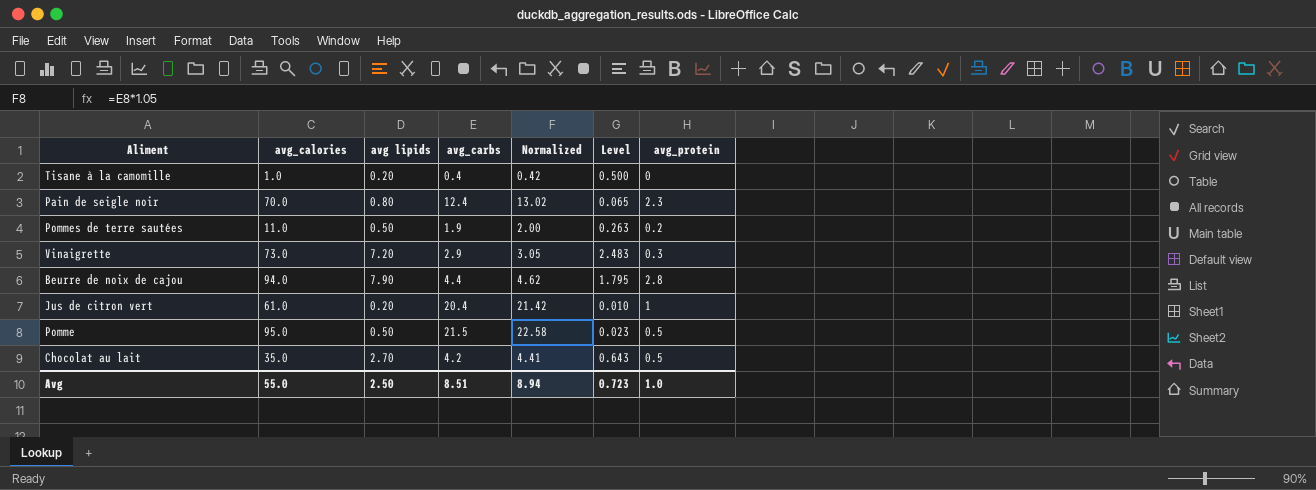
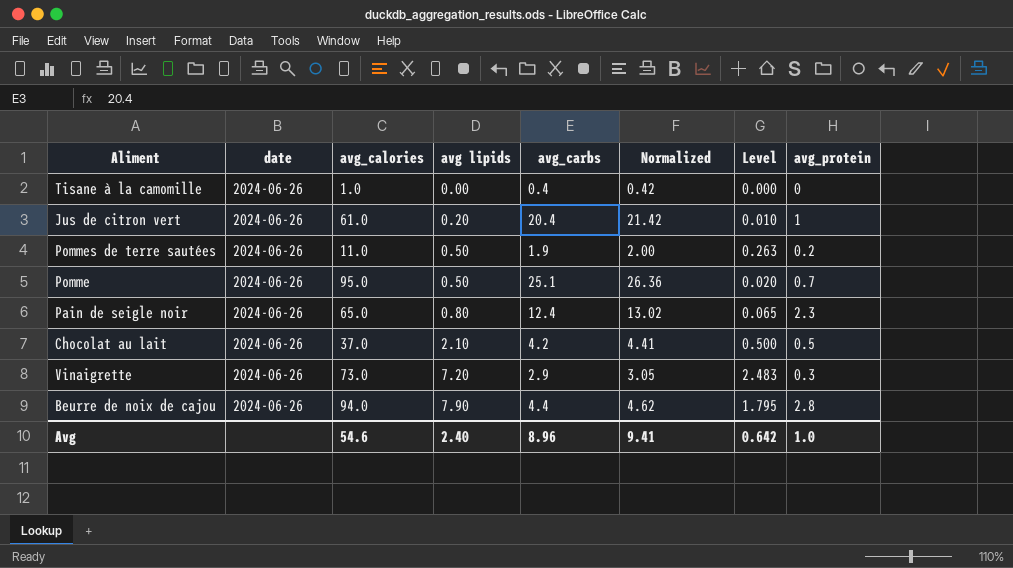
row order: none -> avg lipids ascending
column date | position: none -> 2
Tisane à la camomille | avg lipids: 0.20 -> 0.00
Tisane à la camomille | Level: 0.500 -> 0.000
Pomme | avg_carbs: 21.5 -> 25.1
Pomme | Normalized: 22.58 -> 26.36
Pomme | Level: 0.023 -> 0.020
Pomme | avg_protein: 0.5 -> 0.7
Pain de seigle noir | avg_calories: 70.0 -> 65.0
Chocolat au lait | avg_calories: 35.0 -> 37.0
Chocolat au lait | avg lipids: 2.70 -> 2.10
Chocolat au lait | Level: 0.643 -> 0.500
Avg | avg_calories: 55.0 -> 54.6
Avg | avg lipids: 2.50 -> 2.40
Avg | avg_carbs: 8.51 -> 8.96
Avg | Normalized: 8.94 -> 9.41
Avg | Level: 0.723 -> 0.642

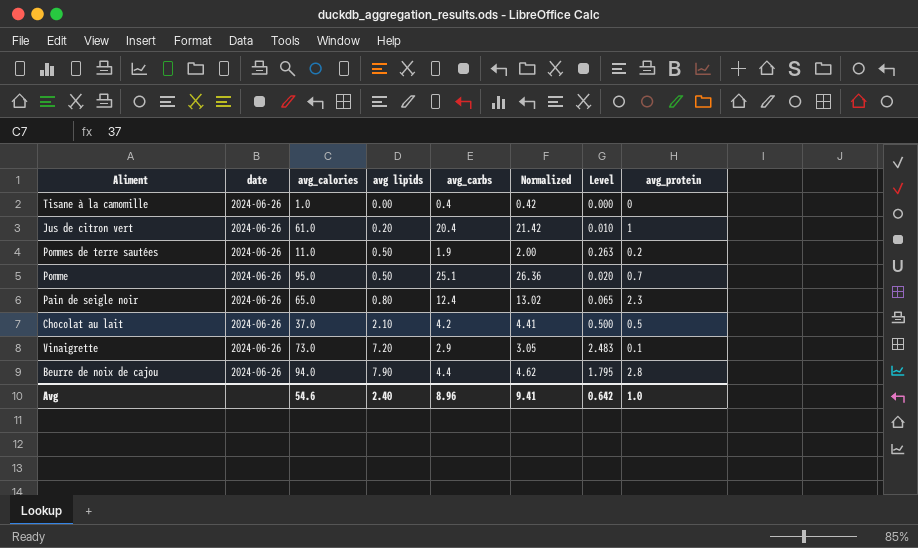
Vinaigrette | avg_protein: 0.3 -> 0.1

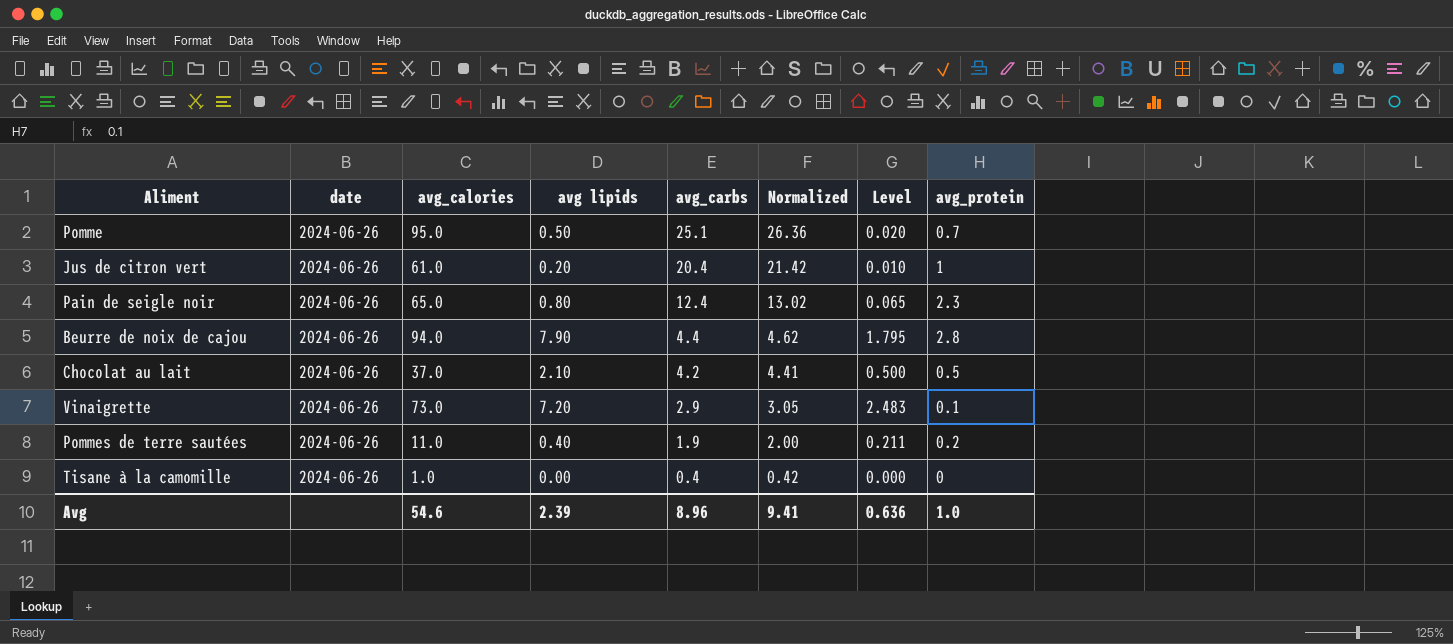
row order: avg lipids ascending -> avg_carbs descending
Pommes de terre sautées | avg lipids: 0.50 -> 0.40
Pommes de terre sautées | Level: 0.263 -> 0.211
Avg | avg lipids: 2.40 -> 2.39
Avg | Level: 0.642 -> 0.636

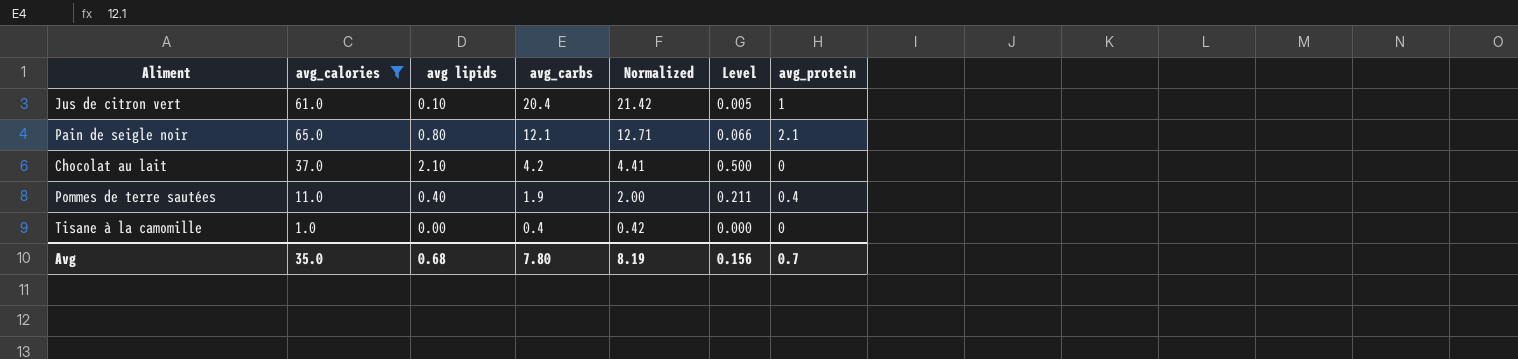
filter: none -> avg_calories <= 65.0
column date | position: 2 -> none
Jus de citron vert | avg lipids: 0.20 -> 0.10
Jus de citron vert | Level: 0.010 -> 0.005
Pain de seigle noir | avg_carbs: 12.4 -> 12.1
Pain de seigle noir | Normalized: 13.02 -> 12.71
Pain de seigle noir | Level: 0.065 -> 0.066
Pain de seigle noir | avg_protein: 2.3 -> 2.1
Chocolat au lait | avg_protein: 0.5 -> 0
Pommes de terre sautées | avg_protein: 0.2 -> 0.4
Avg | avg_calories: 54.6 -> 35.0
Avg | avg lipids: 2.39 -> 0.68
Avg | avg_carbs: 8.96 -> 7.80
Avg | Normalized: 9.41 -> 8.19
Avg | Level: 0.636 -> 0.156
Avg | avg_protein: 1.0 -> 0.7

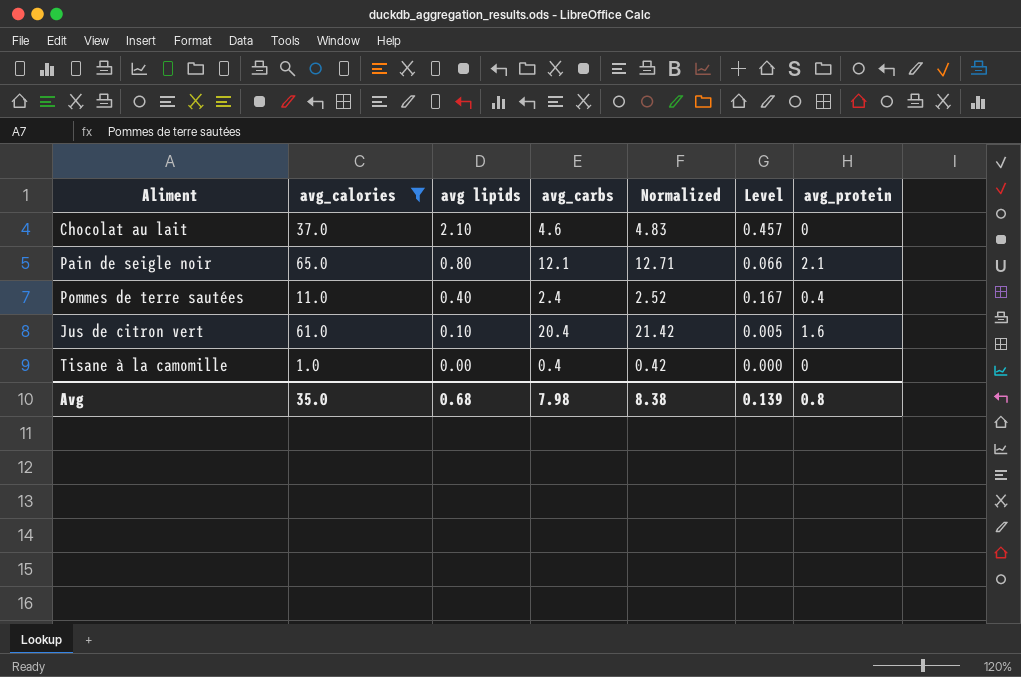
row order: avg_carbs descending -> avg lipids descending
Chocolat au lait | avg_carbs: 4.2 -> 4.6
Chocolat au lait | Normalized: 4.41 -> 4.83
Chocolat au lait | Level: 0.500 -> 0.457
Pommes de terre sautées | avg_carbs: 1.9 -> 2.4
Pommes de terre sautées | Normalized: 2.00 -> 2.52
Pommes de terre sautées | Level: 0.211 -> 0.167
Jus de citron vert | avg_protein: 1 -> 1.6
Avg | avg_carbs: 7.80 -> 7.98
Avg | Normalized: 8.19 -> 8.38
Avg | Level: 0.156 -> 0.139
Avg | avg_protein: 0.7 -> 0.8

